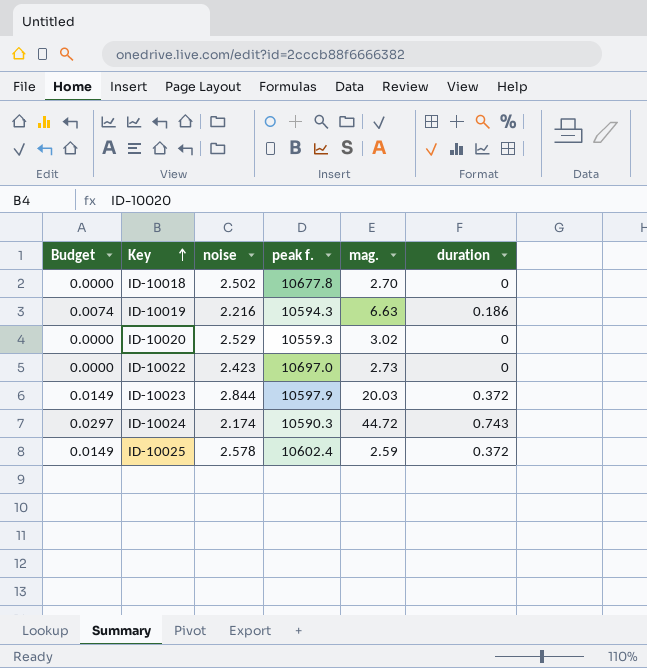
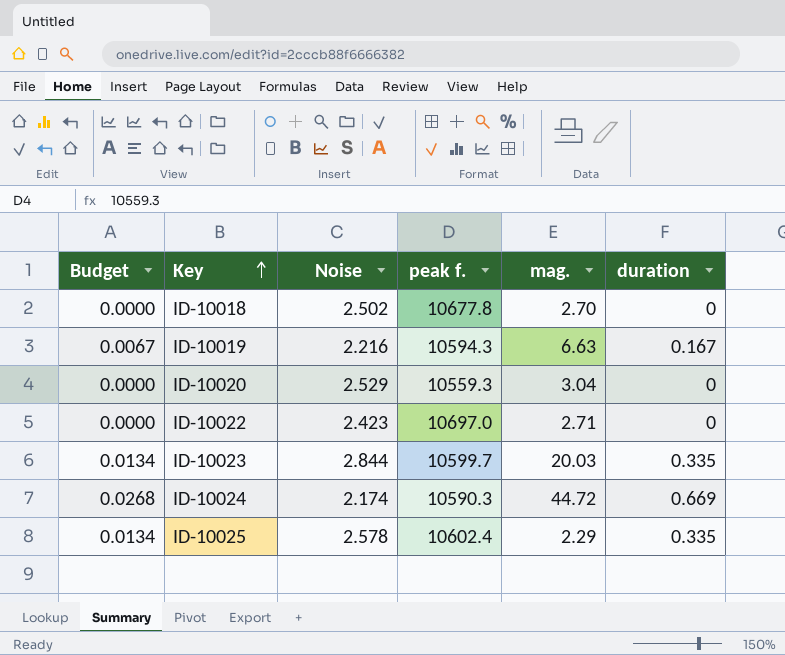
column name: noise -> Noise
ID-10019 | Budget: 0.0074 -> 0.0067
ID-10019 | duration: 0.186 -> 0.167
ID-10020 | mag.: 3.02 -> 3.04
ID-10022 | mag.: 2.73 -> 2.71
ID-10023 | Budget: 0.0149 -> 0.0134
ID-10023 | peak f.: 10597.9 -> 10599.7
ID-10023 | duration: 0.372 -> 0.335
ID-10024 | Budget: 0.0297 -> 0.0268
ID-10024 | duration: 0.743 -> 0.669
ID-10025 | Budget: 0.0149 -> 0.0134
ID-10025 | mag.: 2.59 -> 2.29
ID-10025 | duration: 0.372 -> 0.335

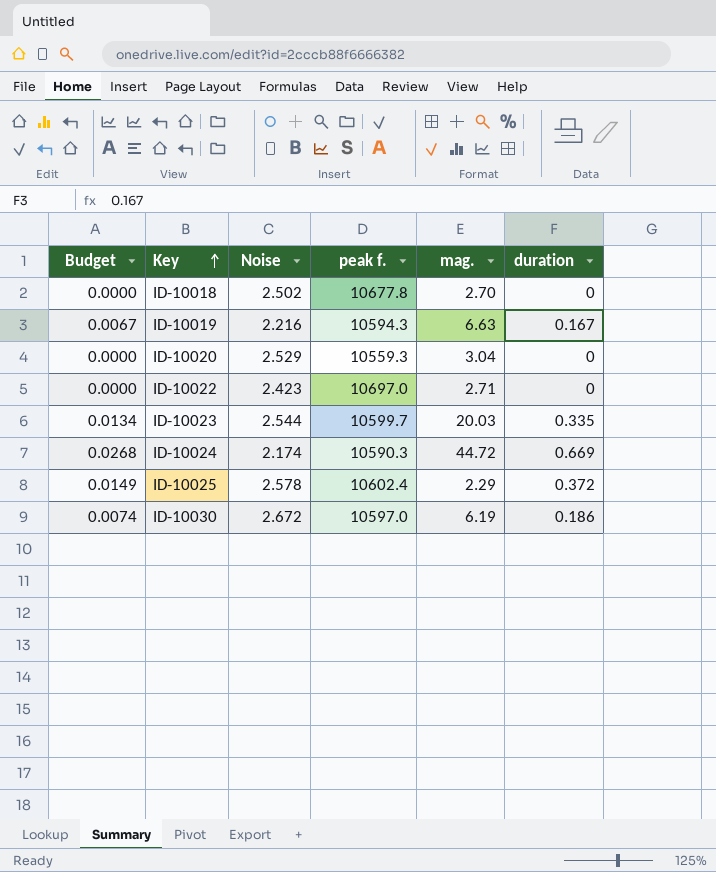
ID-10023 | Noise: 2.844 -> 2.544
ID-10025 | Budget: 0.0134 -> 0.0149
ID-10025 | duration: 0.335 -> 0.372
row ID-10030: none -> 0.0074 | 2.672 | 10597.0 | 6.19 | 0.186

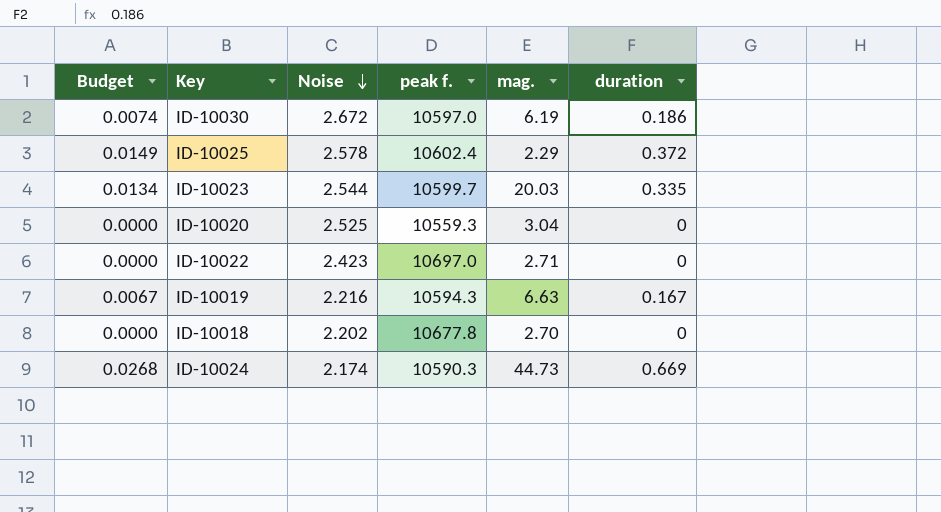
row order: Key ascending -> Noise descending
ID-10020 | Noise: 2.529 -> 2.525
ID-10018 | Noise: 2.502 -> 2.202
ID-10024 | mag.: 44.72 -> 44.73

